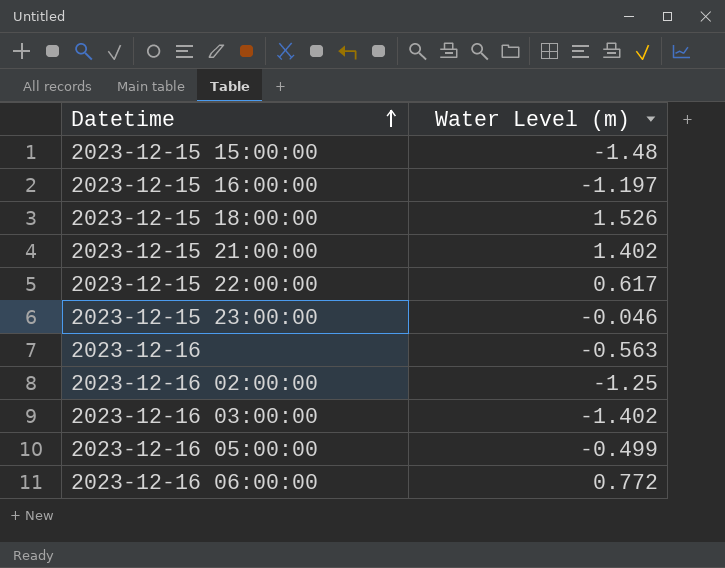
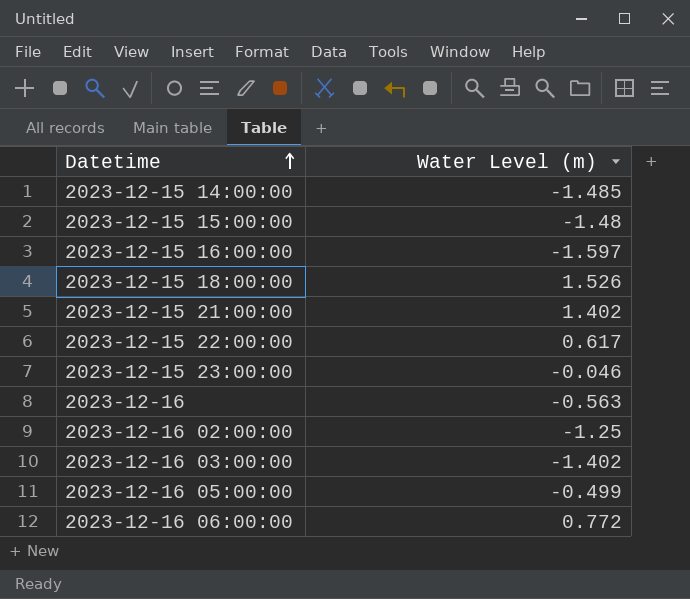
row 2023-12-15 14:00:00: none -> -1.485
2023-12-15 16:00:00 | Water Level (m): -1.197 -> -1.597

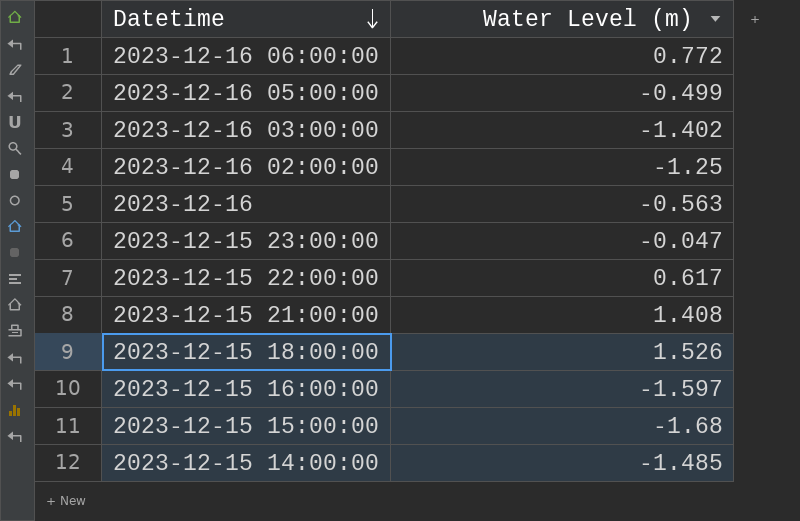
row order: Datetime ascending -> Datetime descending
2023-12-15 23:00:00 | Water Level (m): -0.046 -> -0.047
2023-12-15 21:00:00 | Water Level (m): 1.402 -> 1.408
2023-12-15 15:00:00 | Water Level (m): -1.48 -> -1.68

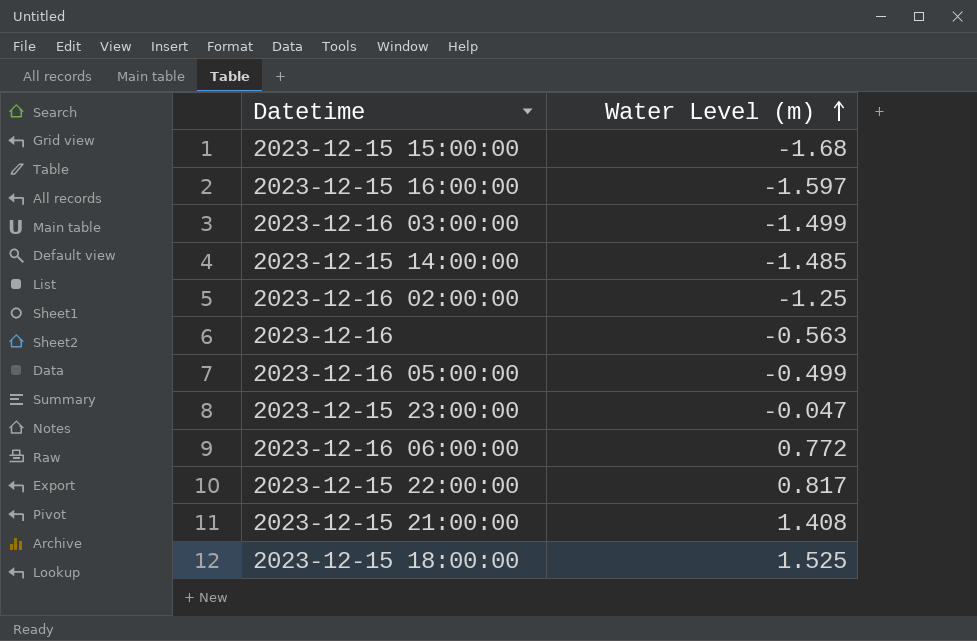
row order: Datetime descending -> Water Level (m) ascending
2023-12-16 03:00:00 | Water Level (m): -1.402 -> -1.499
2023-12-15 22:00:00 | Water Level (m): 0.617 -> 0.817
2023-12-15 18:00:00 | Water Level (m): 1.526 -> 1.525

